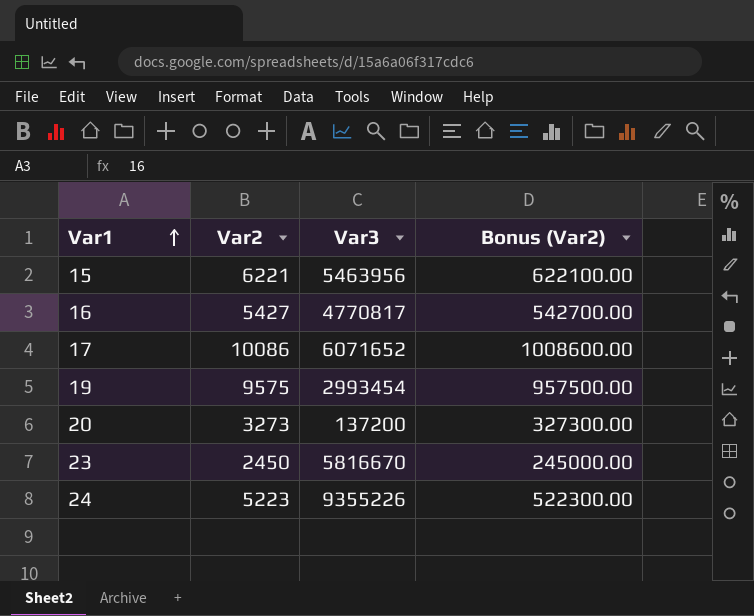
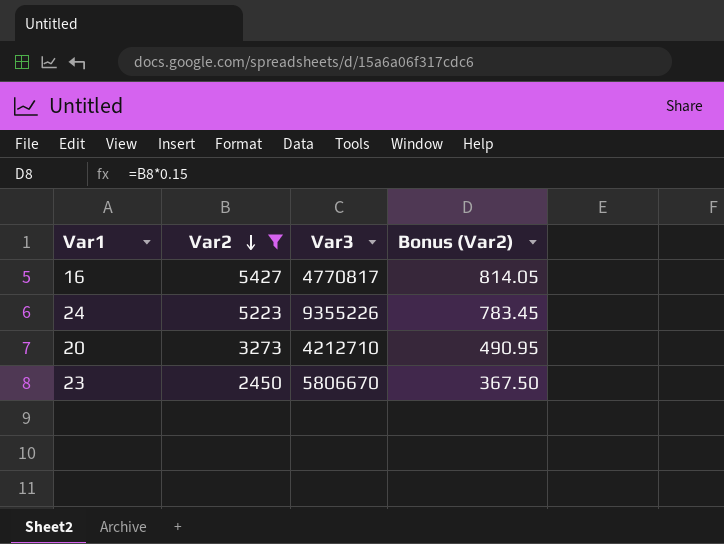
filter: none -> Var2 <= 5427
row order: Var1 ascending -> Var2 descending
column Bonus (Var2) | formula: [Var2] * 100 -> [Var2] * 0.15
20 | Var3: 137200 -> 4212710
23 | Var3: 5816670 -> 5806670

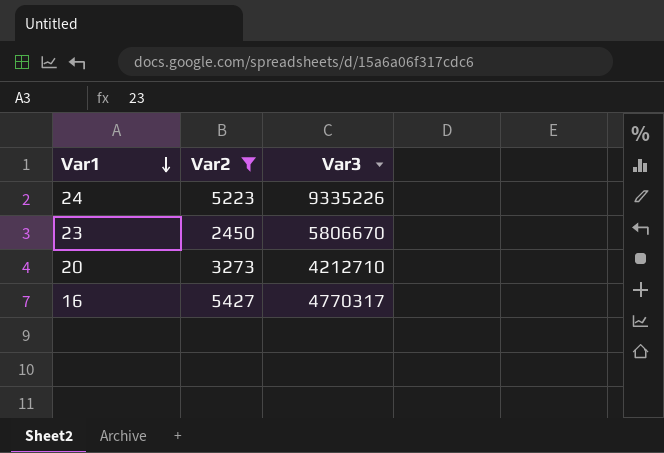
row order: Var2 descending -> Var1 descending
column Bonus (Var2) | formula: [Var2] * 0.15 -> none
24 | Var3: 9355226 -> 9335226
16 | Var3: 4770817 -> 4770317

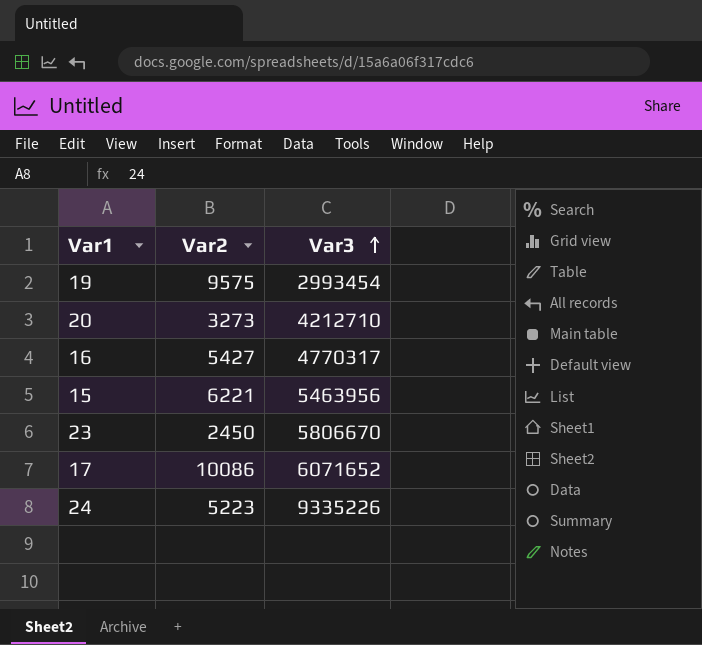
filter: Var2 <= 5427 -> none
row order: Var1 descending -> Var3 ascending

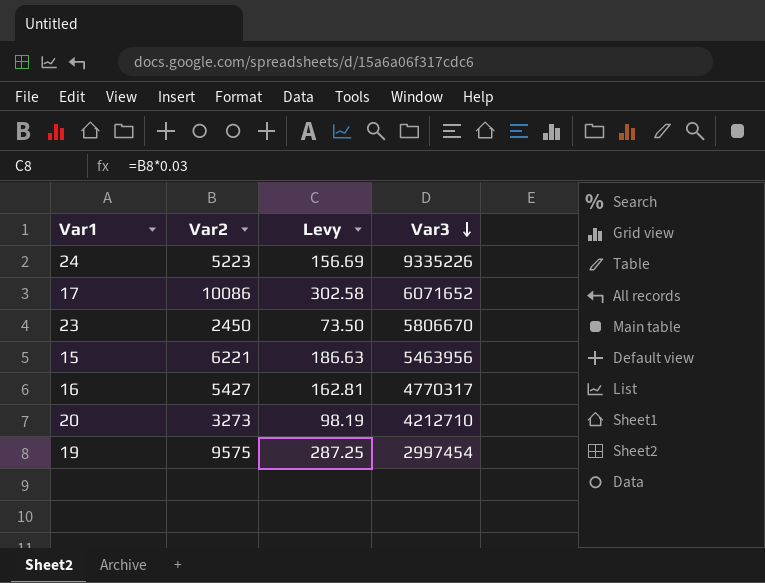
row order: Var3 ascending -> Var3 descending
column Levy | formula: none -> [Var2] * 0.03
19 | Var3: 2993454 -> 2997454

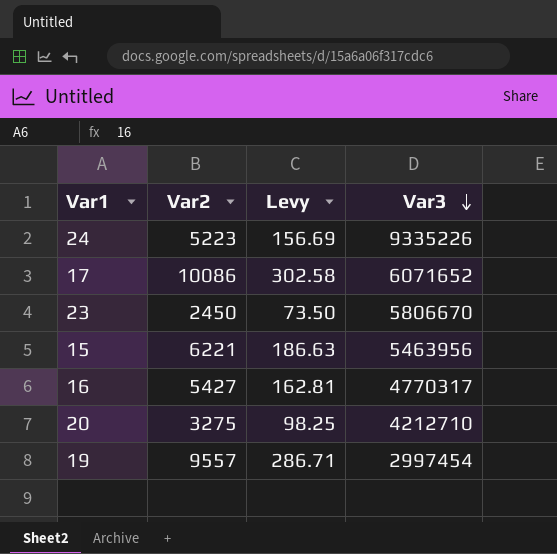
20 | Var2: 3273 -> 3275
20 | Levy: 98.19 -> 98.25
19 | Var2: 9575 -> 9557
19 | Levy: 287.25 -> 286.71

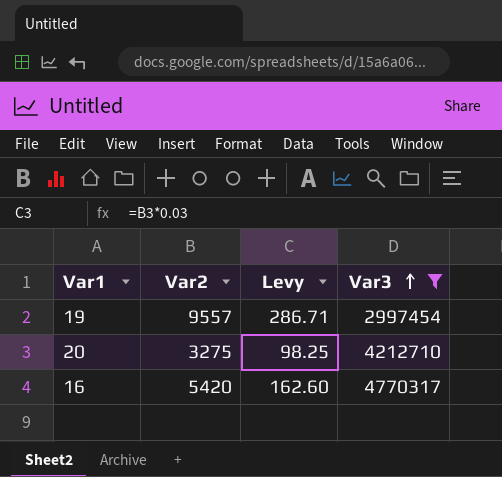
filter: none -> Var3 <= 4770317
row order: Var3 descending -> Var3 ascending
16 | Var2: 5427 -> 5420
16 | Levy: 162.81 -> 162.60

